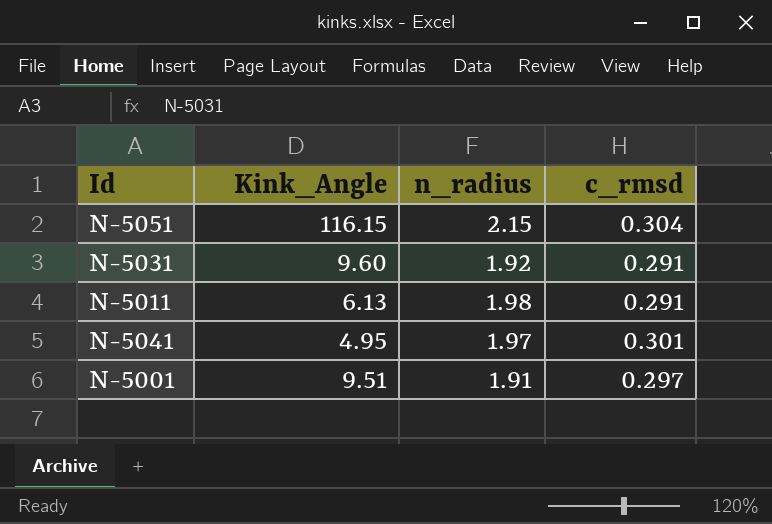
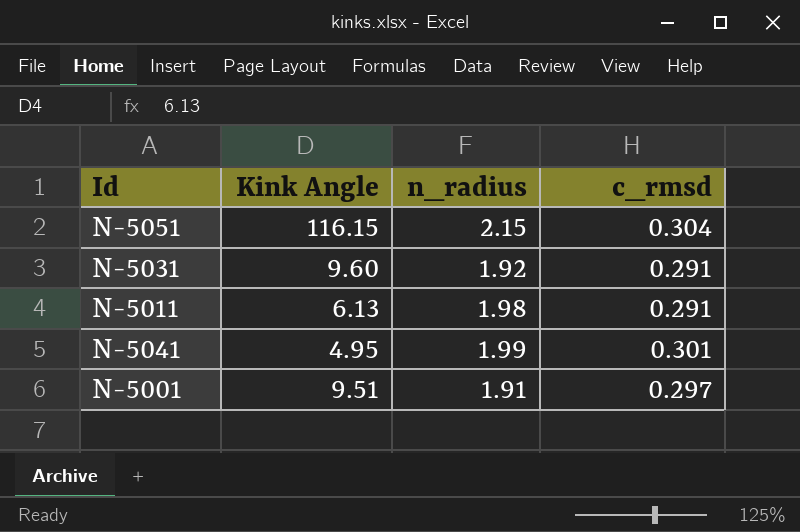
column name: Kink_Angle -> Kink Angle
N-5041 | n_radius: 1.97 -> 1.99

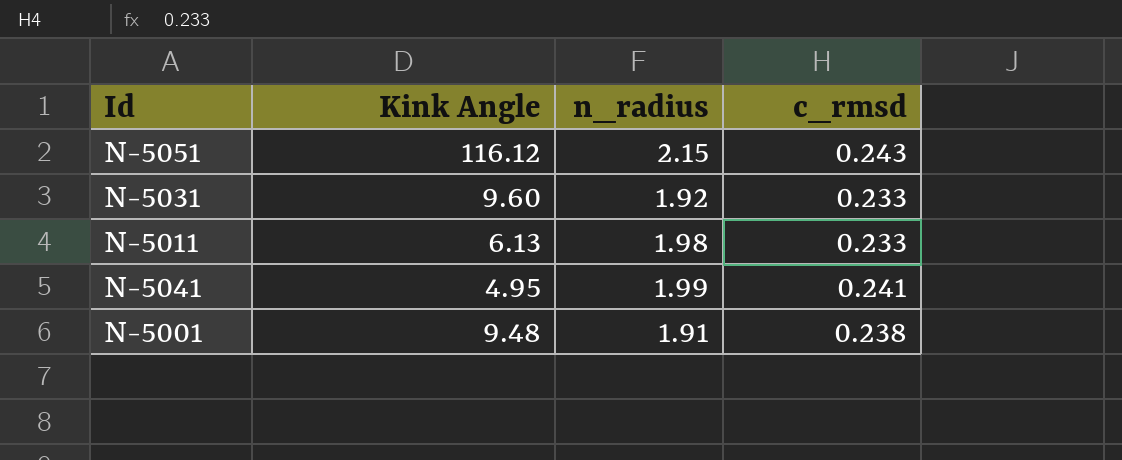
N-5051 | Kink Angle: 116.15 -> 116.12
N-5051 | c_rmsd: 0.304 -> 0.243
N-5031 | c_rmsd: 0.291 -> 0.233
N-5011 | c_rmsd: 0.291 -> 0.233
N-5041 | c_rmsd: 0.301 -> 0.241
N-5001 | Kink Angle: 9.51 -> 9.48
N-5001 | c_rmsd: 0.297 -> 0.238

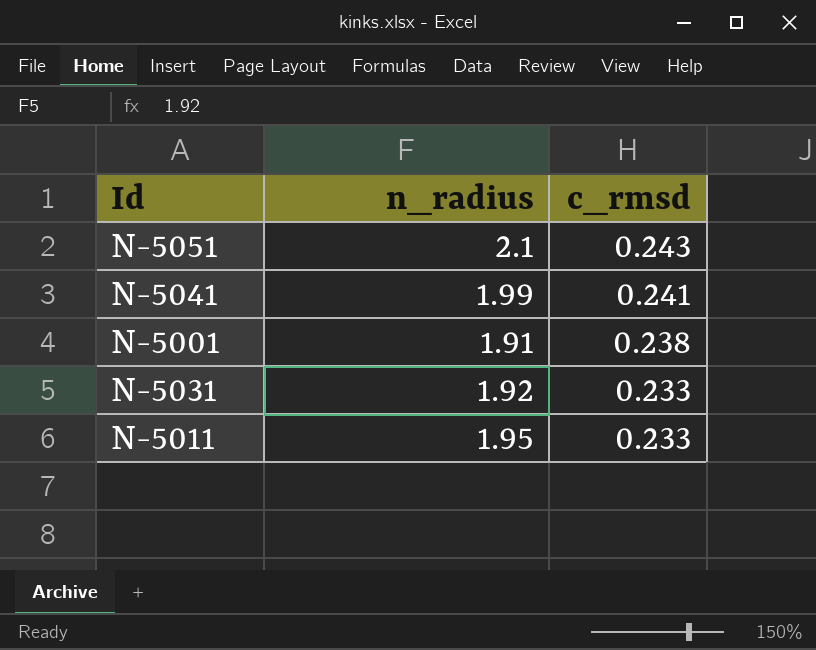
row order: none -> c_rmsd descending
column Kink Angle | position: 2 -> none
N-5051 | n_radius: 2.15 -> 2.1
N-5011 | n_radius: 1.98 -> 1.95

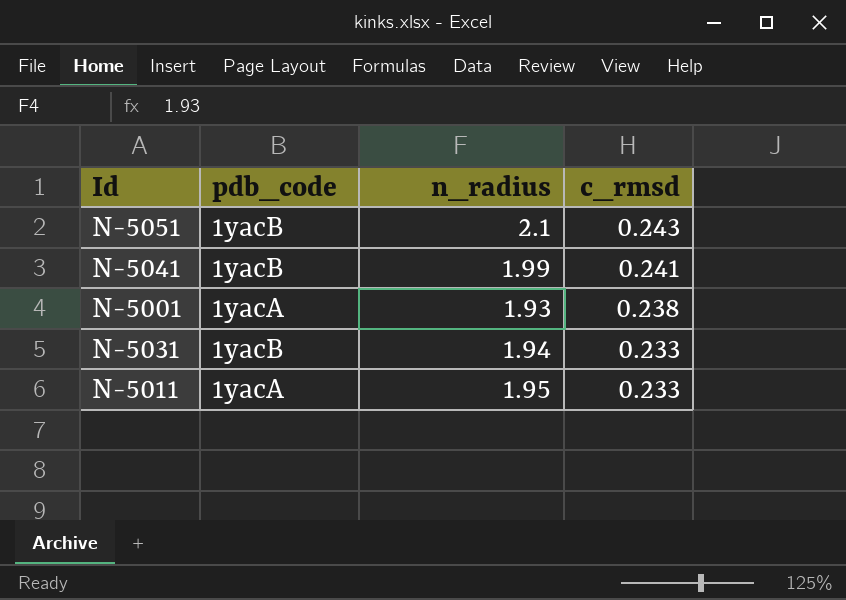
column pdb_code | position: none -> 2
N-5001 | n_radius: 1.91 -> 1.93
N-5031 | n_radius: 1.92 -> 1.94

